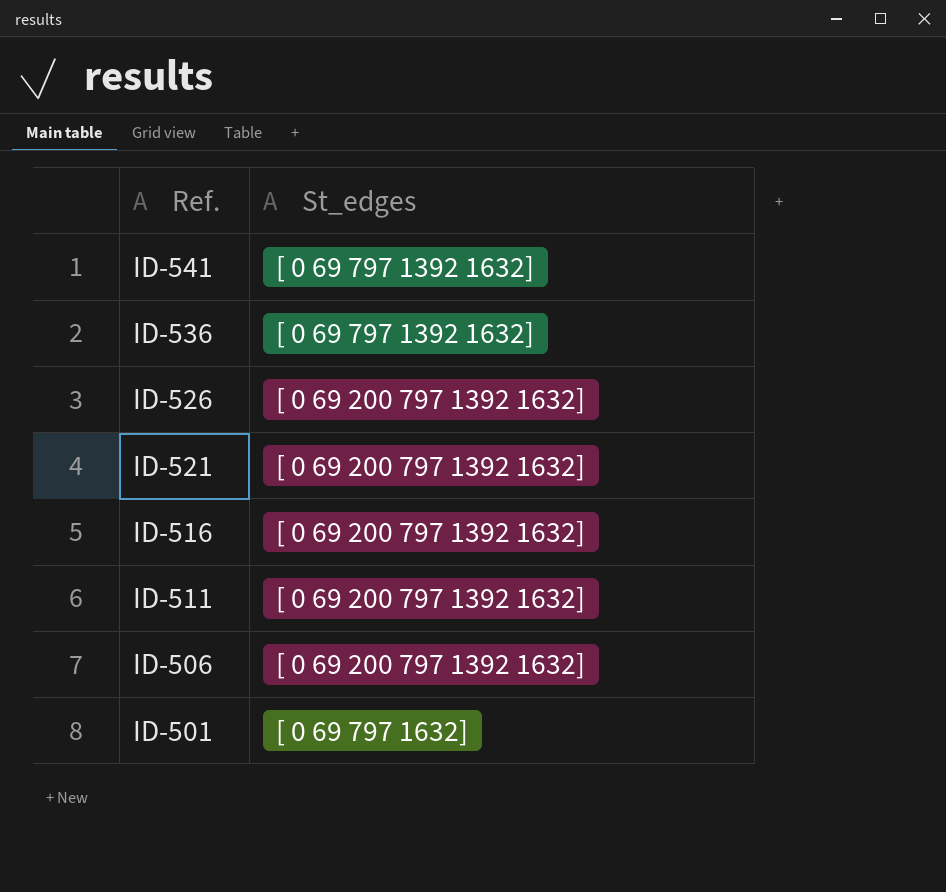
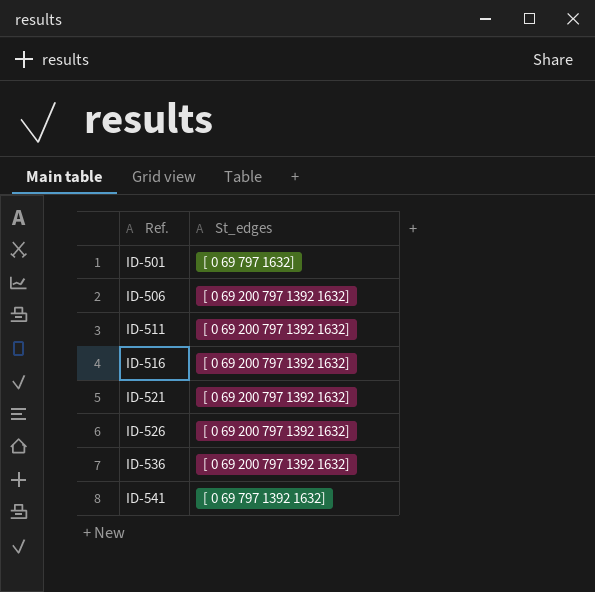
row order: Ref. descending -> Ref. ascending
ID-536 | St_edges: [ 0 69 797 1392 1632] -> [ 0 69 200 797 1392 1632]

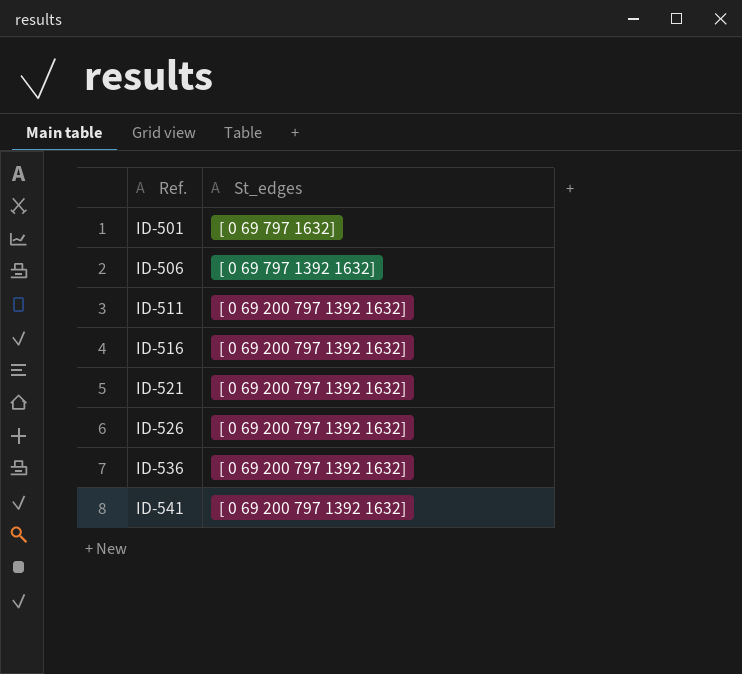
ID-506 | St_edges: [ 0 69 200 797 1392 1632] -> [ 0 69 797 1392 1632]
ID-541 | St_edges: [ 0 69 797 1392 1632] -> [ 0 69 200 797 1392 1632]

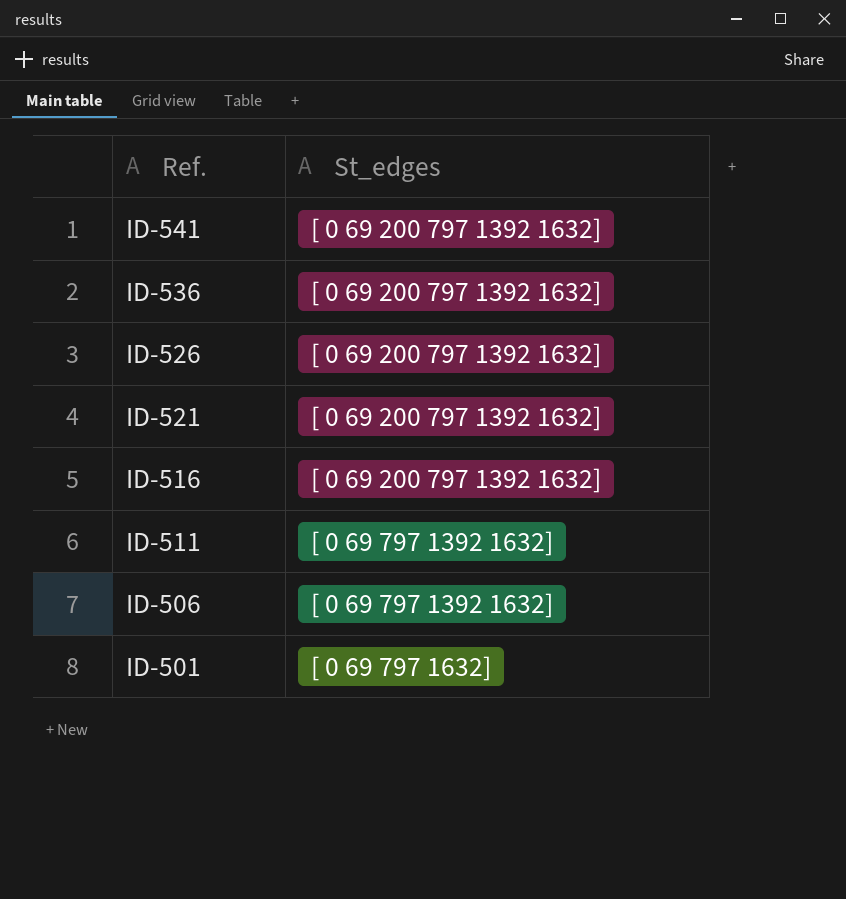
row order: Ref. ascending -> Ref. descending
ID-511 | St_edges: [ 0 69 200 797 1392 1632] -> [ 0 69 797 1392 1632]

